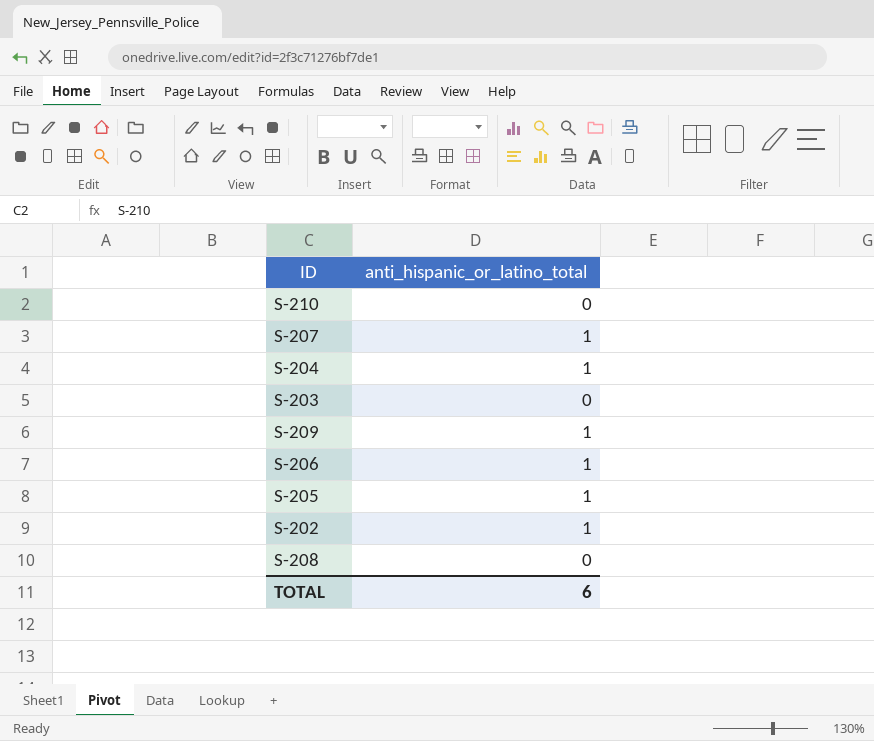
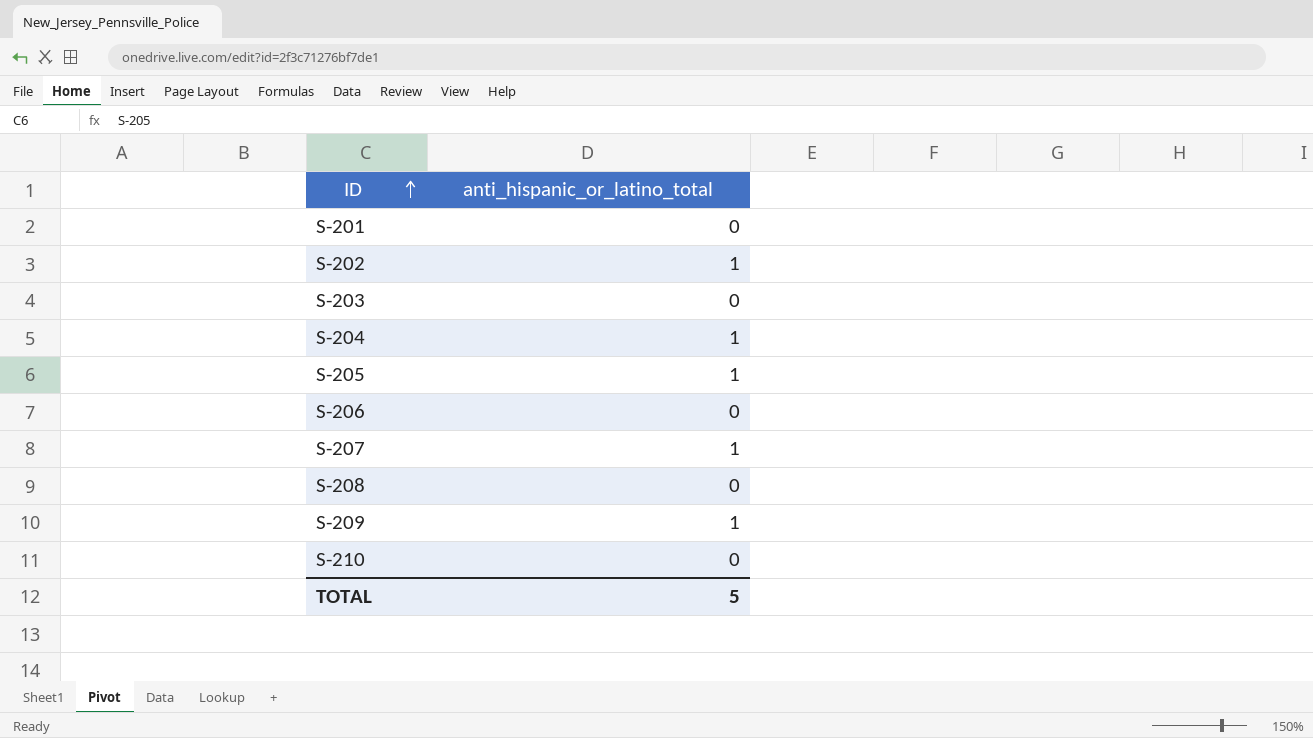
row order: none -> ID ascending
row S-201: none -> 0
S-206 | anti_hispanic_or_latino_total: 1 -> 0
TOTAL | anti_hispanic_or_latino_total: 6 -> 5

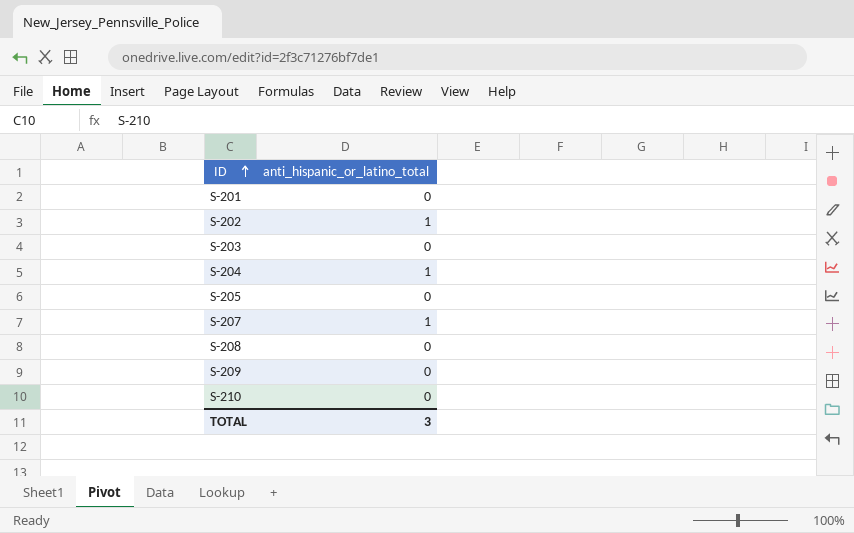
row S-206: 0 -> none
S-205 | anti_hispanic_or_latino_total: 1 -> 0
S-209 | anti_hispanic_or_latino_total: 1 -> 0
TOTAL | anti_hispanic_or_latino_total: 5 -> 3

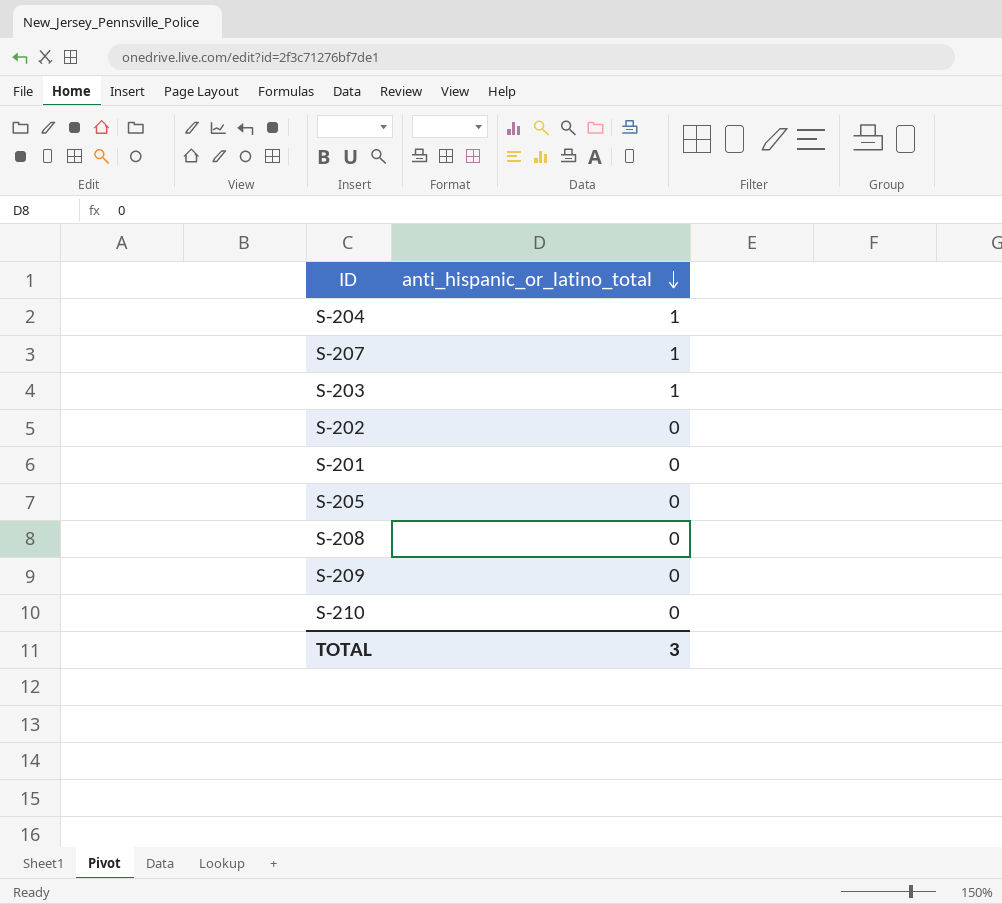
row order: ID ascending -> anti_hispanic_or_latino_total descending
S-203 | anti_hispanic_or_latino_total: 0 -> 1
S-202 | anti_hispanic_or_latino_total: 1 -> 0

